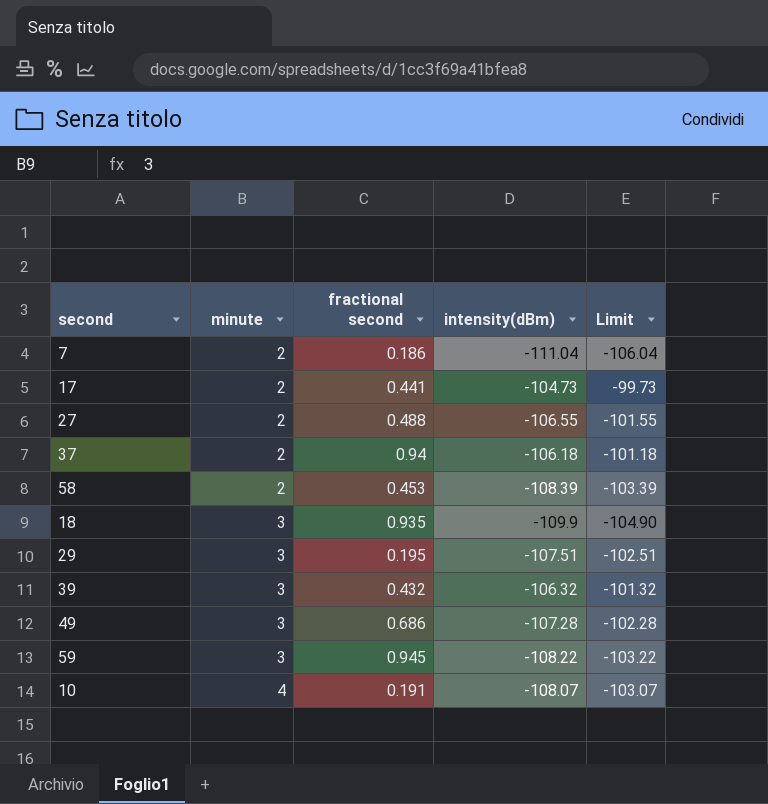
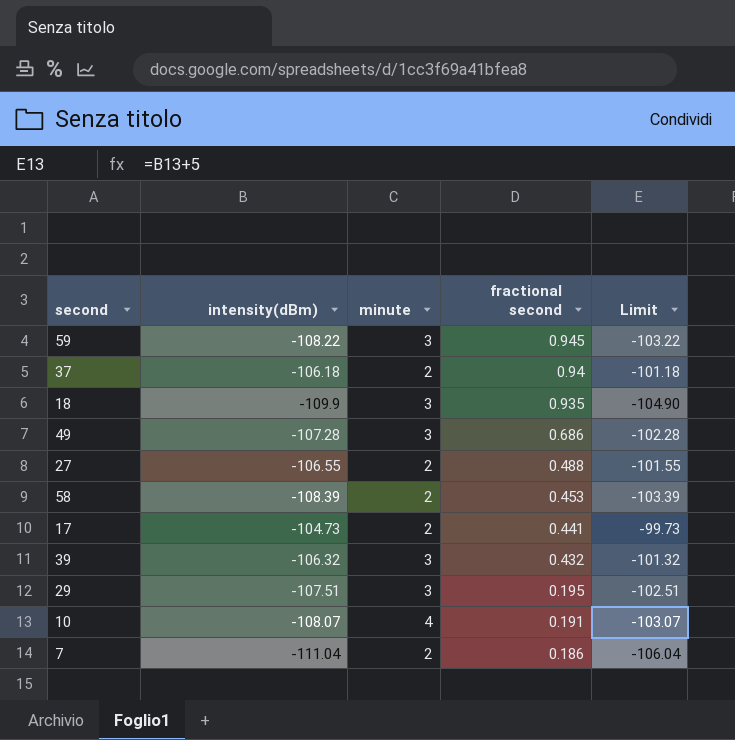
row order: minute ascending -> fractional second descending
column intensity(dBm) | position: 4 -> 2

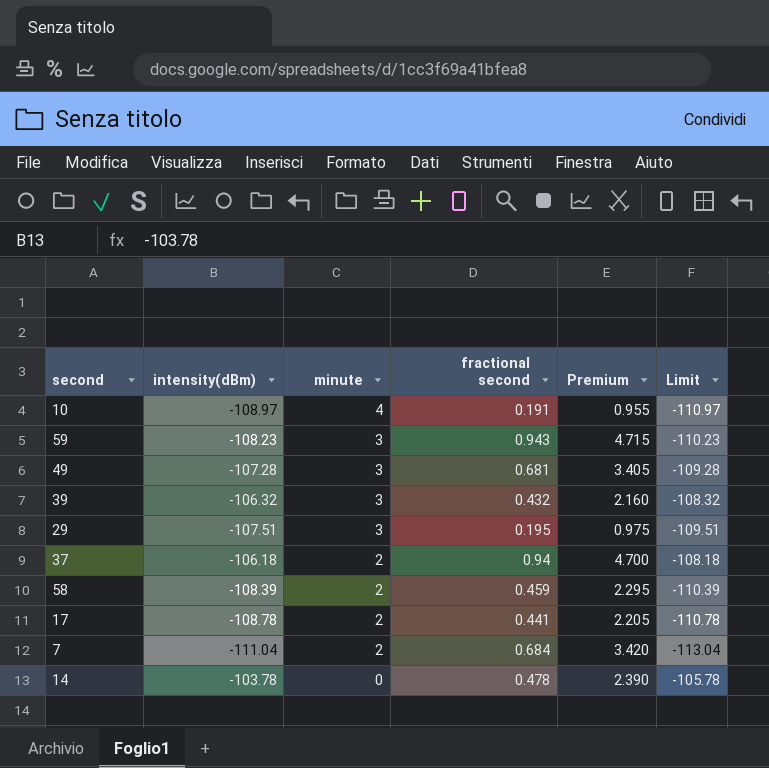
row order: fractional second descending -> minute descending
column Premium | formula: none -> [fractional second] * 5
column Limit | formula: [intensity(dBm)] + 5 -> [intensity(dBm)] - 2
row 18: -109.9 | 3 | 0.935 | -104.90 -> none
row 27: -106.55 | 2 | 0.488 | -101.55 -> none
10 | intensity(dBm): -108.07 -> -108.97
59 | intensity(dBm): -108.22 -> -108.23
59 | fractional second: 0.945 -> 0.943
49 | fractional second: 0.686 -> 0.681
58 | fractional second: 0.453 -> 0.459
17 | intensity(dBm): -104.73 -> -108.78
7 | fractional second: 0.186 -> 0.684
row 14: none -> -103.78 | 0 | 0.478 | 2.390 | -105.78

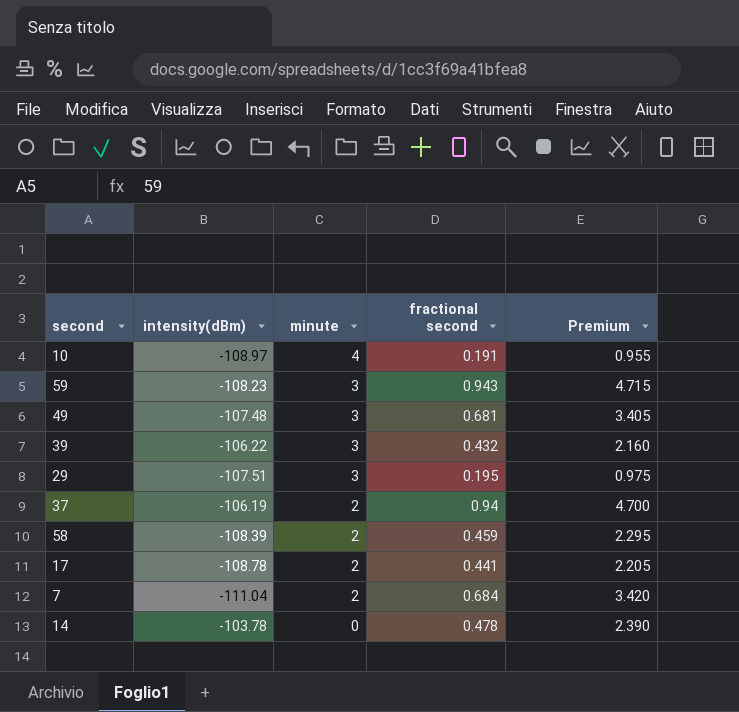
column Limit | formula: [intensity(dBm)] - 2 -> none
49 | intensity(dBm): -107.28 -> -107.48
39 | intensity(dBm): -106.32 -> -106.22
37 | intensity(dBm): -106.18 -> -106.19

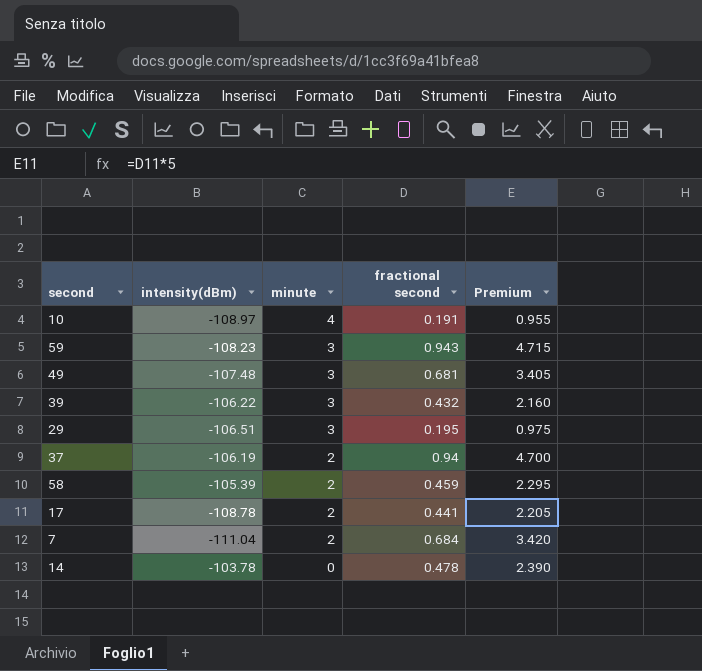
29 | intensity(dBm): -107.51 -> -106.51
58 | intensity(dBm): -108.39 -> -105.39

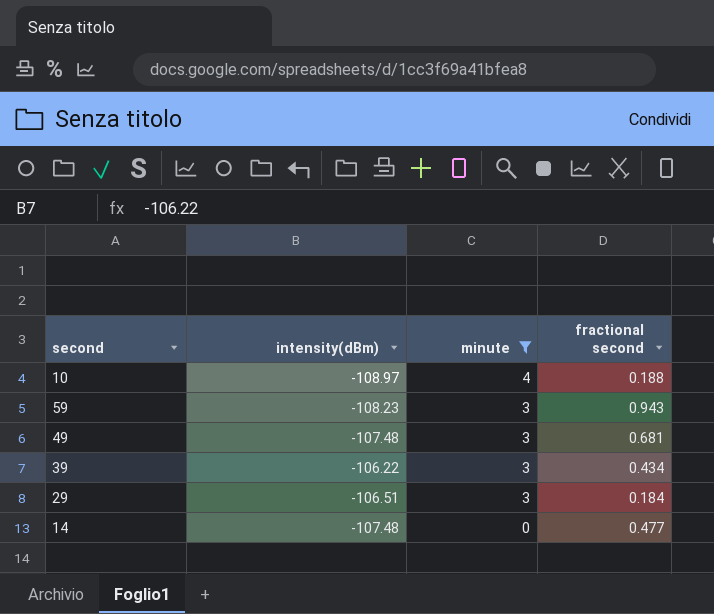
filter: none -> minute != 2
column Premium | formula: [fractional second] * 5 -> none
10 | fractional second: 0.191 -> 0.188
39 | fractional second: 0.432 -> 0.434
29 | fractional second: 0.195 -> 0.184
14 | intensity(dBm): -103.78 -> -107.48
14 | fractional second: 0.478 -> 0.477

